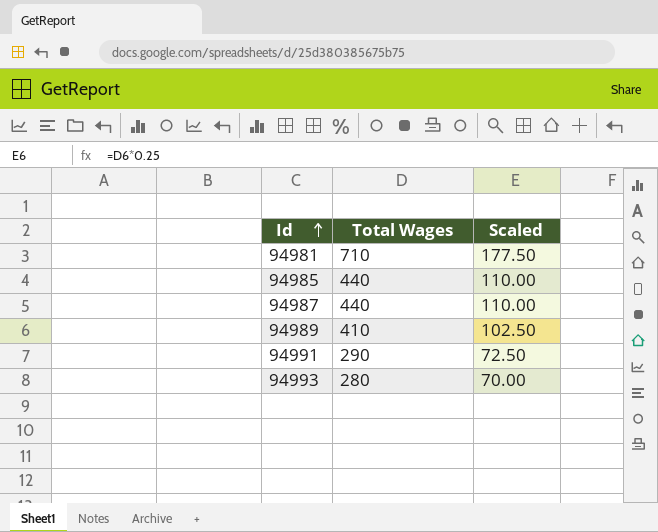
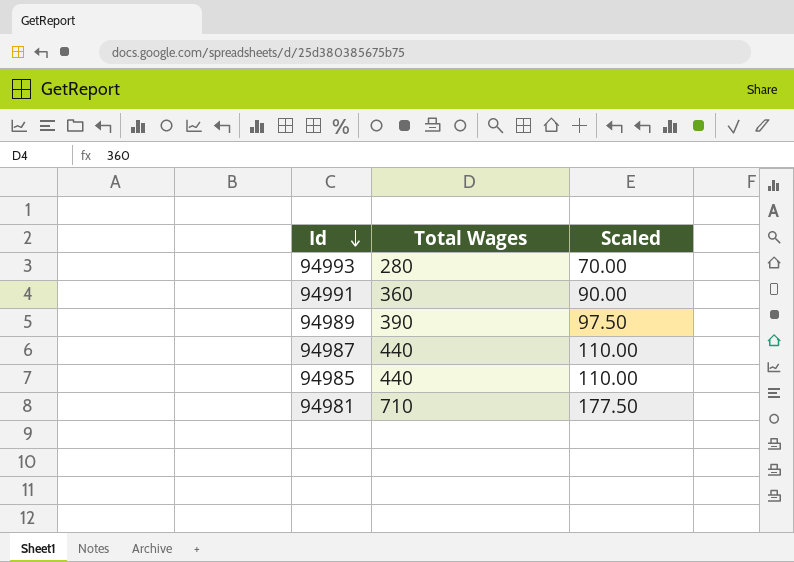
row order: Id ascending -> Id descending
94991 | Total Wages: 290 -> 360
94991 | Scaled: 72.50 -> 90.00
94989 | Total Wages: 410 -> 390
94989 | Scaled: 102.50 -> 97.50

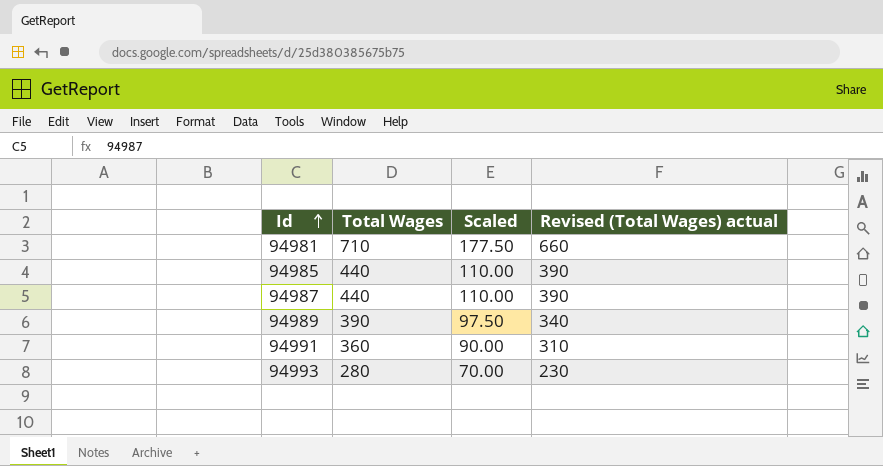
row order: Id descending -> Id ascending
column Revised (Total Wages) actual | formula: none -> [Total Wages] - 50

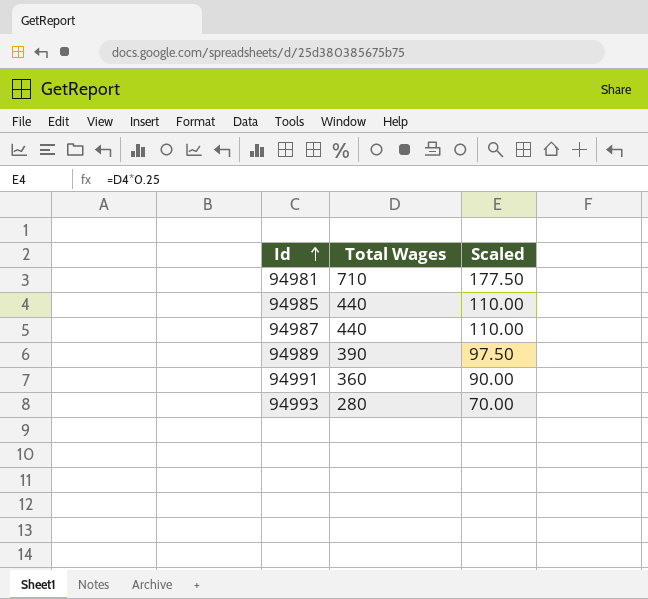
column Revised (Total Wages) actual | formula: [Total Wages] - 50 -> none

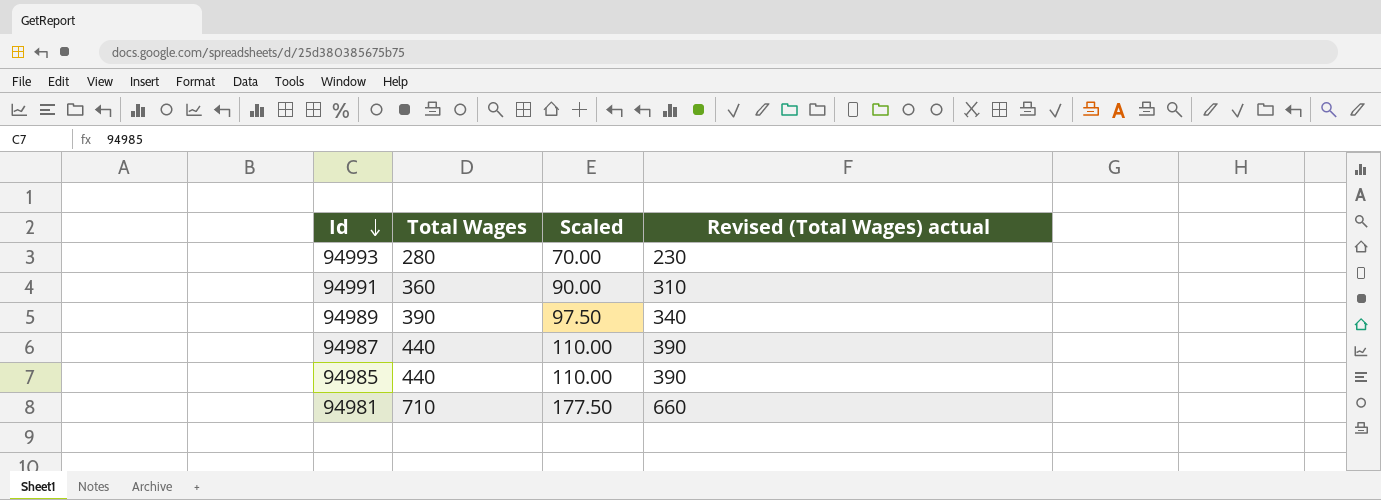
row order: Id ascending -> Id descending
column Revised (Total Wages) actual | formula: none -> [Total Wages] - 50

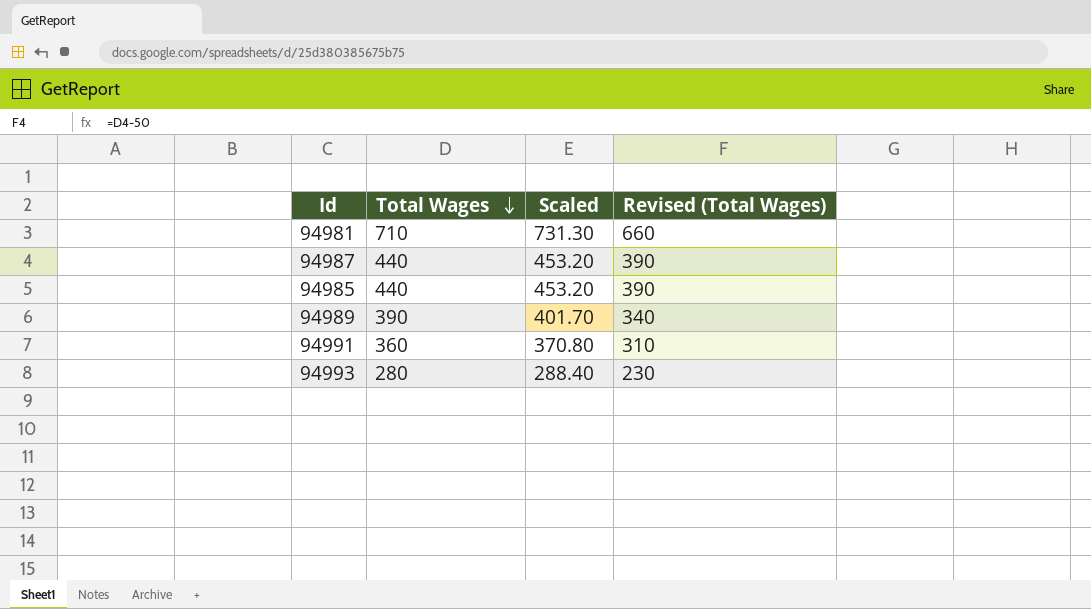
row order: Id descending -> Total Wages descending
column Scaled | formula: [Total Wages] * 0.25 -> [Total Wages] * 1.03
column name: Revised (Total Wages) actual -> Revised (Total Wages)

